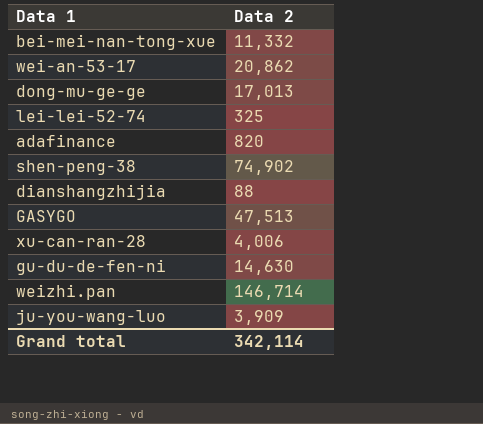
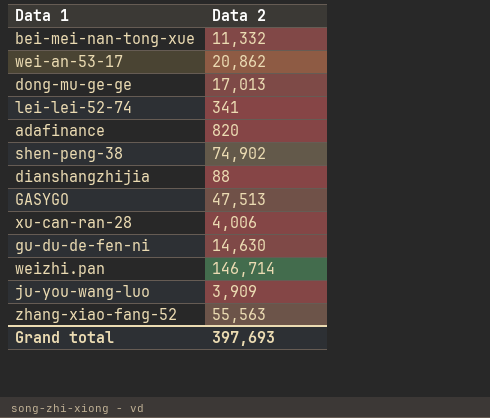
lei-lei-52-74 | Data 2: 325 -> 341
row zhang-xiao-fang-52: none -> 55,563
Grand total | Data 2: 342,114 -> 397,693

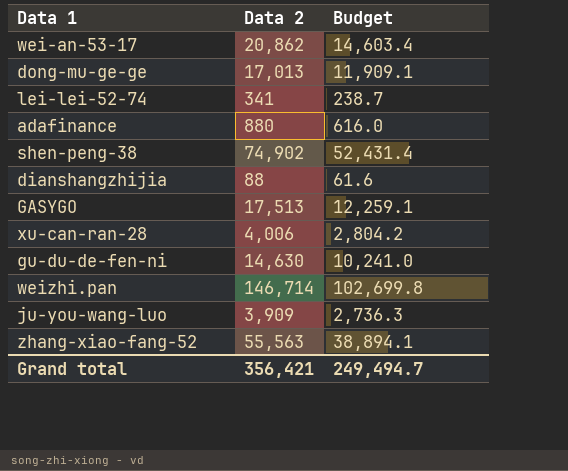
column Budget | formula: none -> [Data 2] * 0.7
row bei-mei-nan-tong-xue: 11,332 -> none
adafinance | Data 2: 820 -> 880
GASYGO | Data 2: 47,513 -> 17,513
Grand total | Data 2: 397,693 -> 356,421

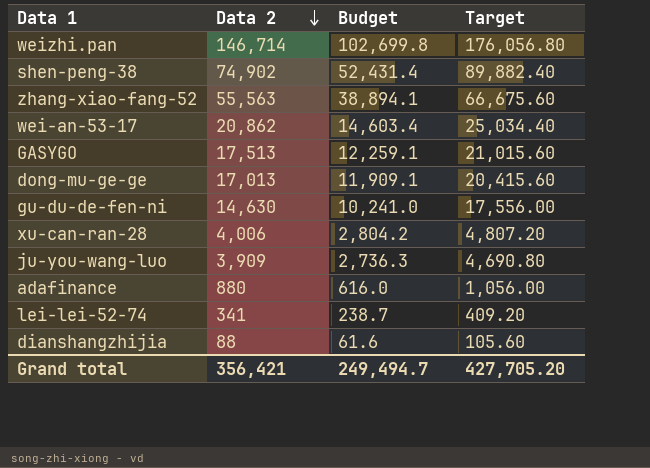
row order: none -> Data 2 descending
column Target | formula: none -> [Data 2] * 1.2

